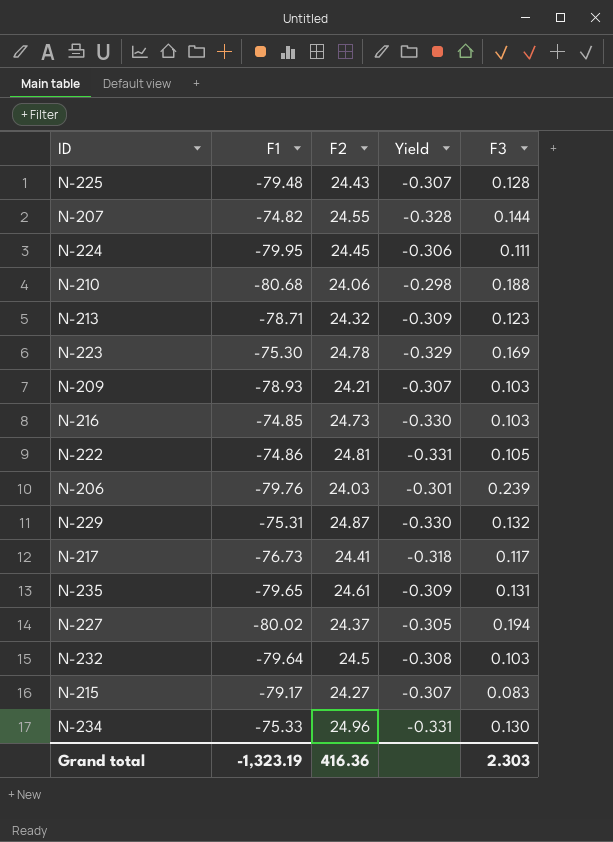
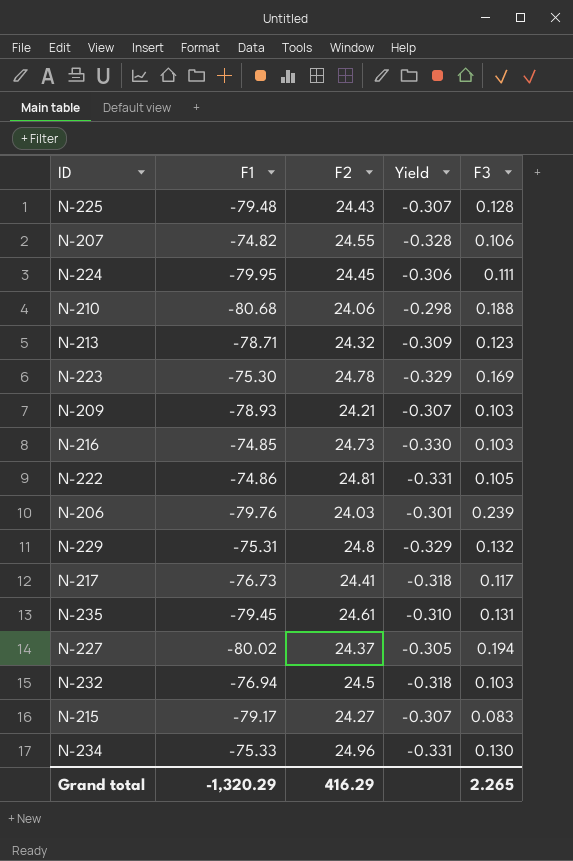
N-207 | F3: 0.144 -> 0.106
N-229 | F2: 24.87 -> 24.8
N-229 | Yield: -0.330 -> -0.329
N-235 | F1: -79.65 -> -79.45
N-235 | Yield: -0.309 -> -0.310
N-232 | F1: -79.64 -> -76.94
N-232 | Yield: -0.308 -> -0.318
Grand total | F1: -1,323.19 -> -1,320.29
Grand total | F2: 416.36 -> 416.29
Grand total | F3: 2.303 -> 2.265

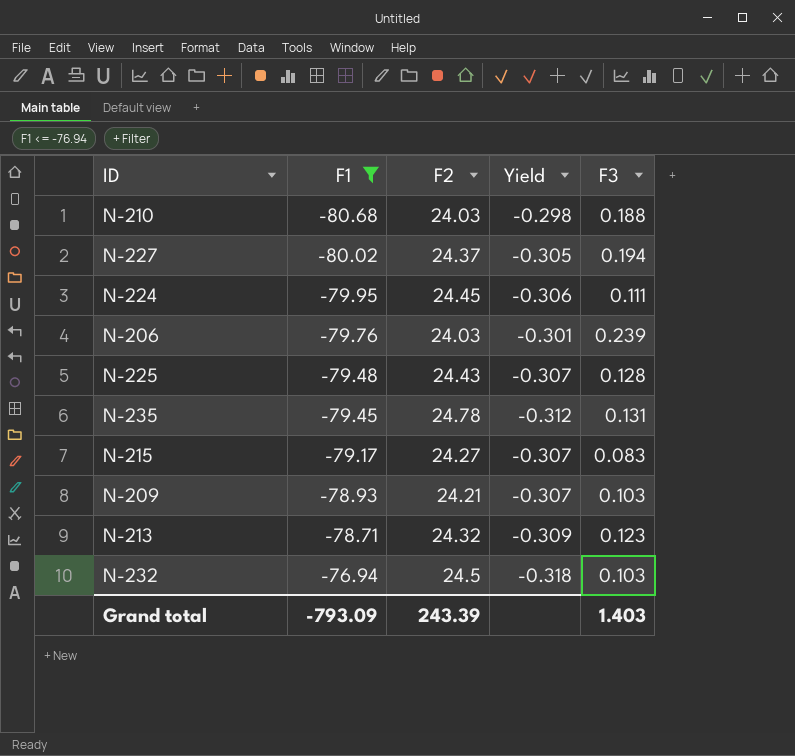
filter: none -> F1 <= -76.94
row order: none -> F1 ascending
N-210 | F2: 24.06 -> 24.03
N-235 | F2: 24.61 -> 24.78
N-235 | Yield: -0.310 -> -0.312
Grand total | F1: -1,320.29 -> -793.09
Grand total | F2: 416.29 -> 243.39
Grand total | F3: 2.265 -> 1.403

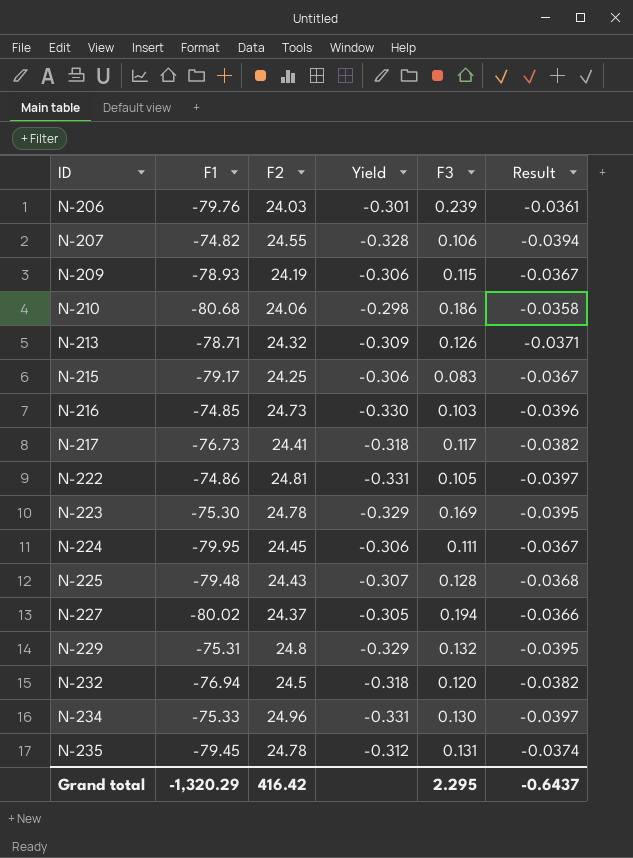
filter: F1 <= -76.94 -> none
row order: F1 ascending -> ID ascending
column Result | formula: none -> [Yield] * 0.12
N-209 | F2: 24.21 -> 24.19
N-209 | Yield: -0.307 -> -0.306
N-209 | F3: 0.103 -> 0.115
N-210 | F2: 24.03 -> 24.06
N-210 | F3: 0.188 -> 0.186
N-213 | F3: 0.123 -> 0.126
N-215 | F2: 24.27 -> 24.25
N-215 | Yield: -0.307 -> -0.306
N-232 | F3: 0.103 -> 0.120
Grand total | F1: -793.09 -> -1,320.29
Grand total | F2: 243.39 -> 416.42
Grand total | F3: 1.403 -> 2.295

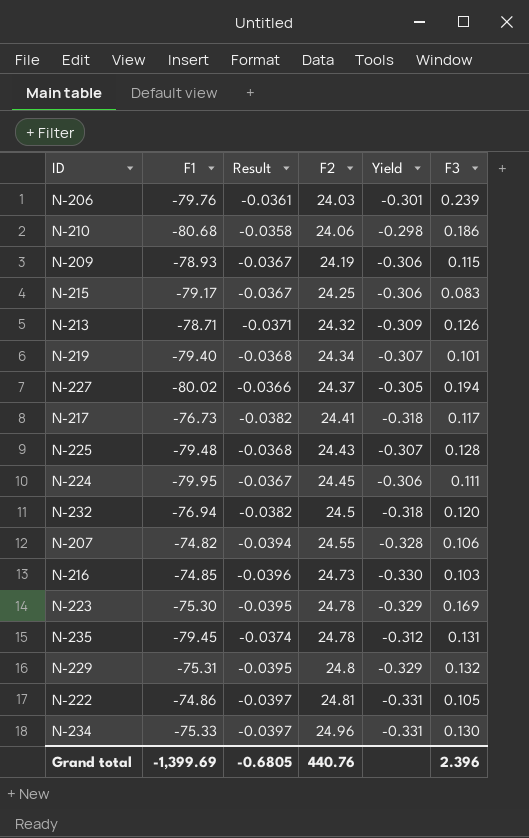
row order: ID ascending -> F2 ascending
column Result | position: 6 -> 3
row N-219: none -> -79.40 | -0.0368 | 24.34 | -0.307 | 0.101
Grand total | F1: -1,320.29 -> -1,399.69
Grand total | Result: -0.6437 -> -0.6805
Grand total | F2: 416.42 -> 440.76
Grand total | F3: 2.295 -> 2.396

